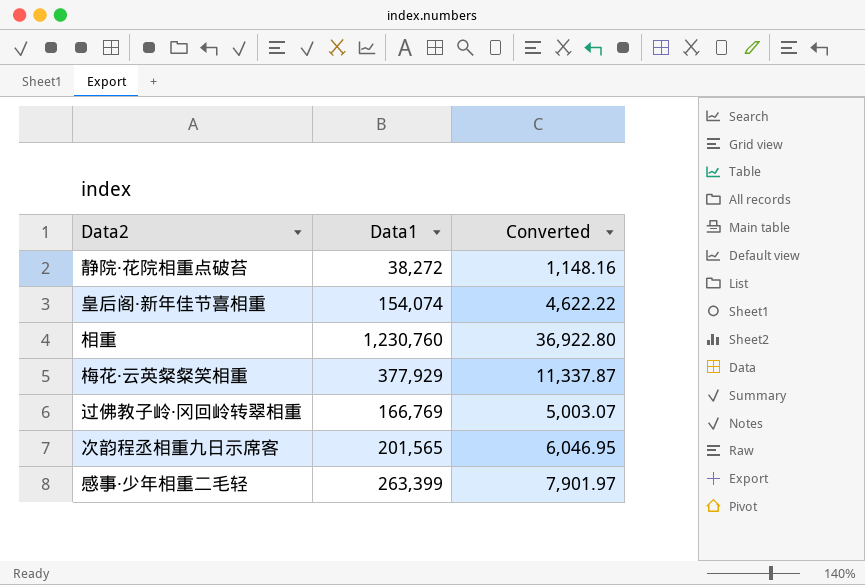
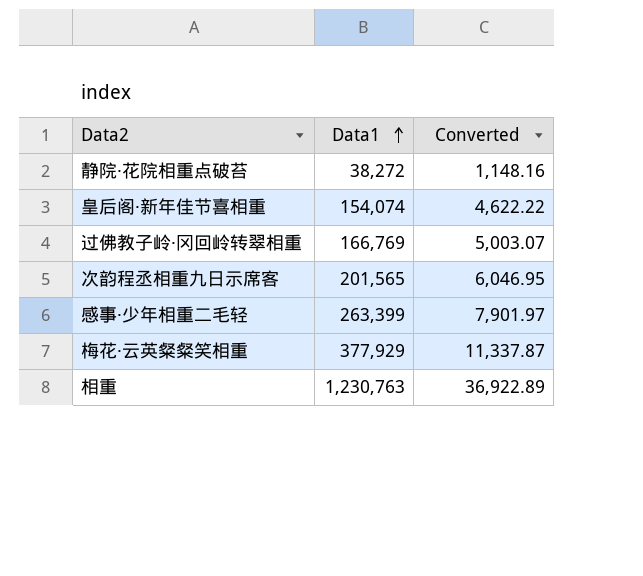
row order: none -> Data1 ascending
相重 | Data1: 1,230,760 -> 1,230,763
相重 | Converted: 36,922.80 -> 36,922.89

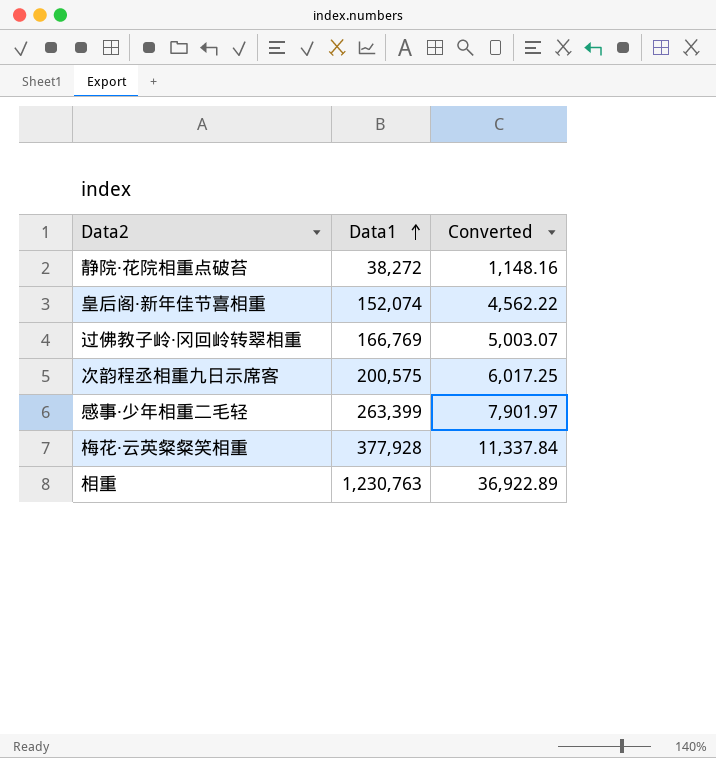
皇后阁·新年佳节喜相重 | Data1: 154,074 -> 152,074
皇后阁·新年佳节喜相重 | Converted: 4,622.22 -> 4,562.22
次韵程丞相重九日示席客 | Data1: 201,565 -> 200,575
次韵程丞相重九日示席客 | Converted: 6,046.95 -> 6,017.25
梅花·云英粲粲笑相重 | Data1: 377,929 -> 377,928
梅花·云英粲粲笑相重 | Converted: 11,337.87 -> 11,337.84

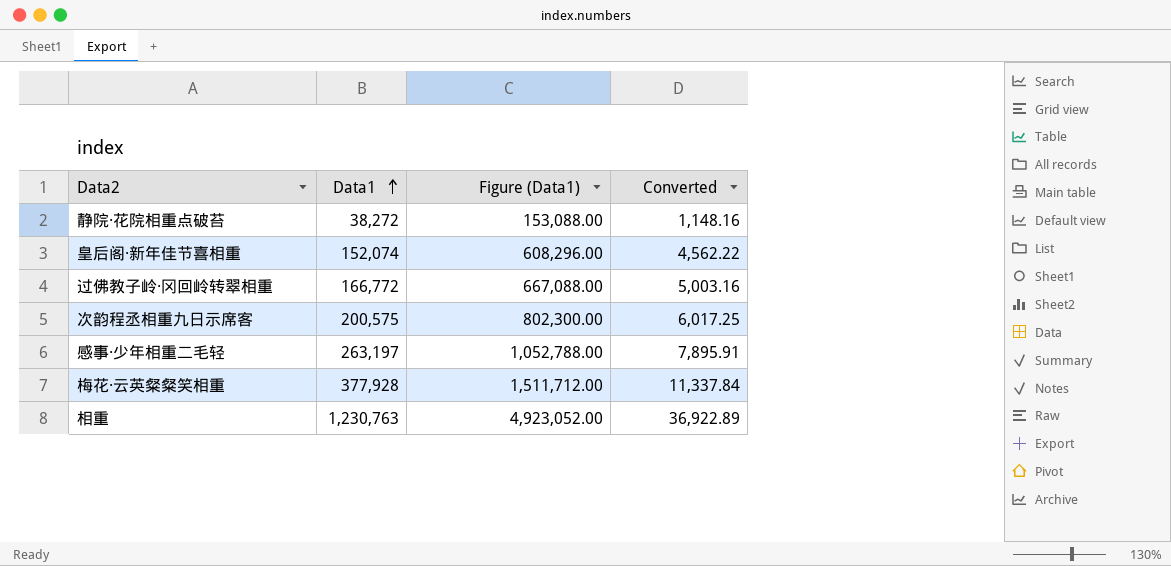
column Figure (Data1) | formula: none -> [Data1] * 4
过佛教子岭·冈回岭转翠相重 | Data1: 166,769 -> 166,772
过佛教子岭·冈回岭转翠相重 | Converted: 5,003.07 -> 5,003.16
感事·少年相重二毛轻 | Data1: 263,399 -> 263,197
感事·少年相重二毛轻 | Converted: 7,901.97 -> 7,895.91

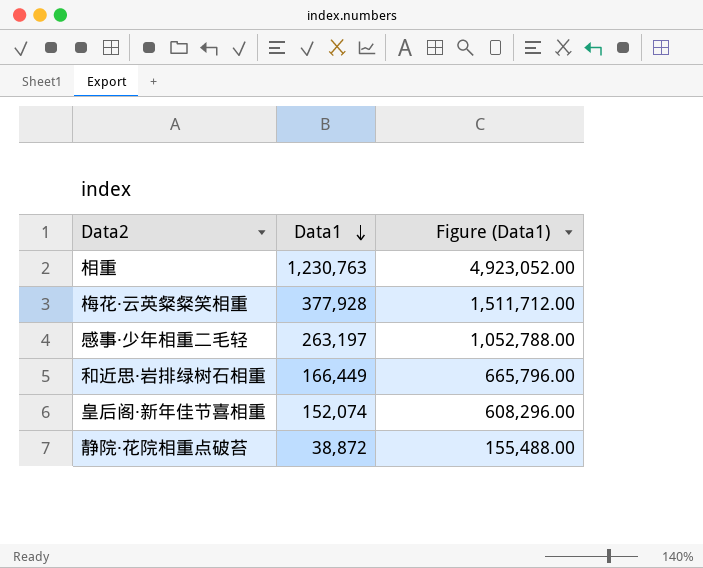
row order: Data1 ascending -> Data1 descending
column Converted | formula: [Data1] * 0.03 -> none
row 过佛教子岭·冈回岭转翠相重: 166,772 | 667,088.00 | 5,003.16 -> none
row 次韵程丞相重九日示席客: 200,575 | 802,300.00 | 6,017.25 -> none
row 和近思·岩排绿树石相重: none -> 166,449 | 665,796.00
静院·花院相重点破苔 | Data1: 38,272 -> 38,872
静院·花院相重点破苔 | Figure (Data1): 153,088.00 -> 155,488.00

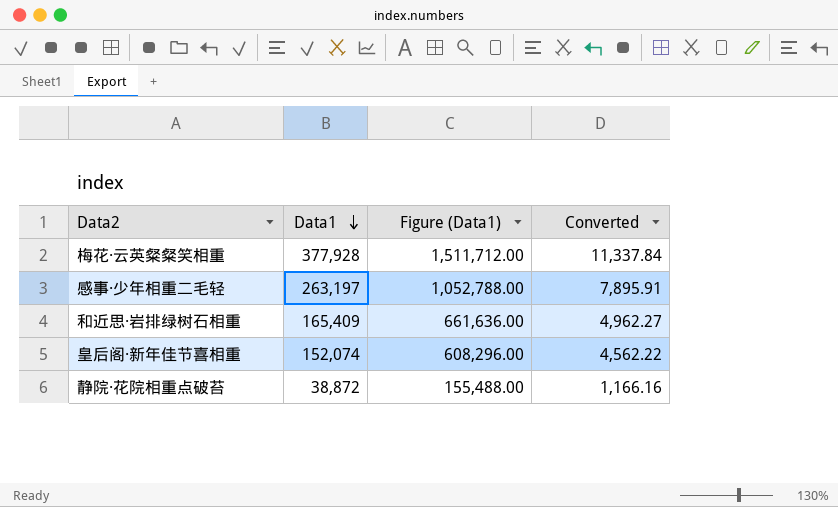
column Converted | formula: none -> [Data1] * 0.03
row 相重: 1,230,763 | 4,923,052.00 -> none
和近思·岩排绿树石相重 | Data1: 166,449 -> 165,409
和近思·岩排绿树石相重 | Figure (Data1): 665,796.00 -> 661,636.00

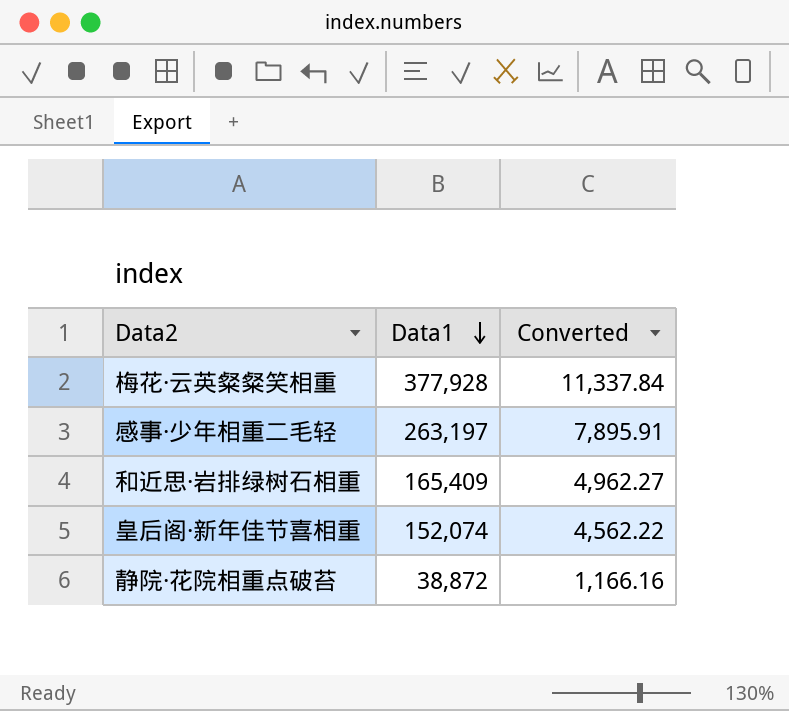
column Figure (Data1) | formula: [Data1] * 4 -> none

